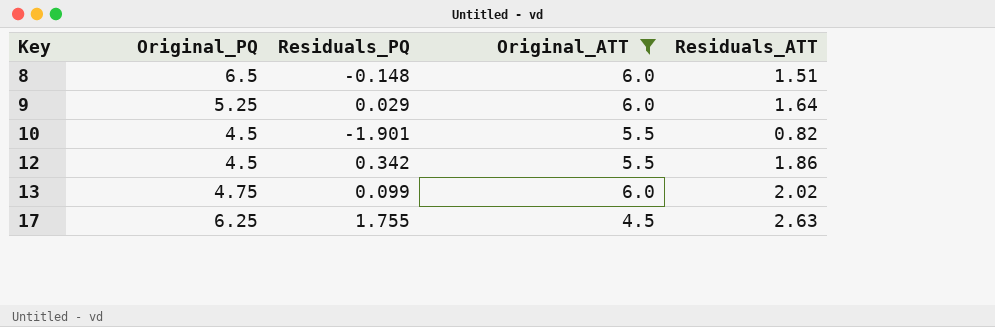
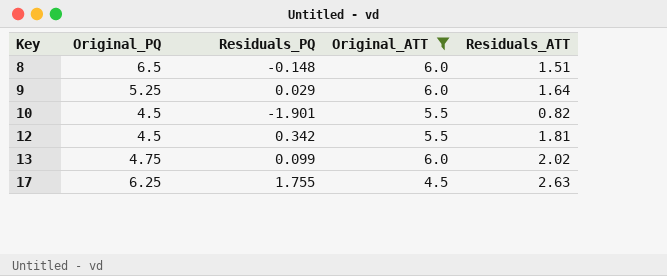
12 | Residuals_ATT: 1.86 -> 1.81

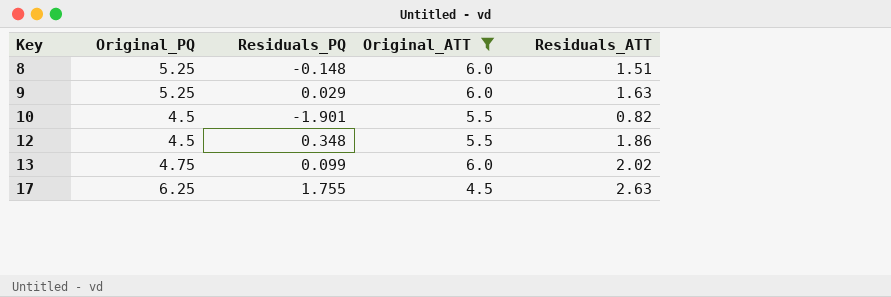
8 | Original_PQ: 6.5 -> 5.25
9 | Residuals_ATT: 1.64 -> 1.63
12 | Residuals_PQ: 0.342 -> 0.348
12 | Residuals_ATT: 1.81 -> 1.86

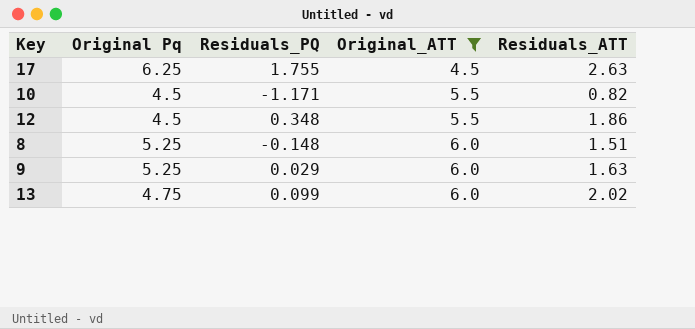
row order: Key ascending -> Original_ATT ascending
column name: Original_PQ -> Original Pq
10 | Residuals_PQ: -1.901 -> -1.171

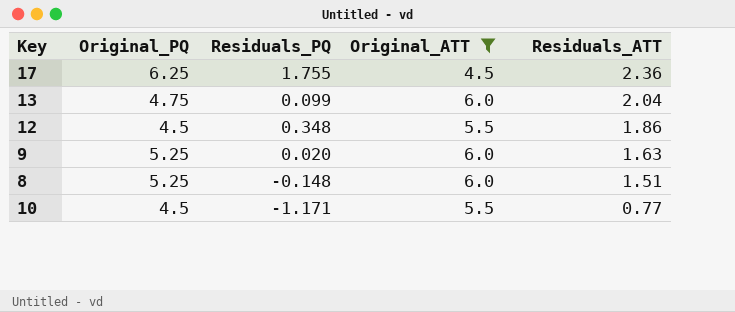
row order: Original_ATT ascending -> Residuals_ATT descending
column name: Original Pq -> Original_PQ
17 | Residuals_ATT: 2.63 -> 2.36
13 | Residuals_ATT: 2.02 -> 2.04
9 | Residuals_PQ: 0.029 -> 0.020
10 | Residuals_ATT: 0.82 -> 0.77

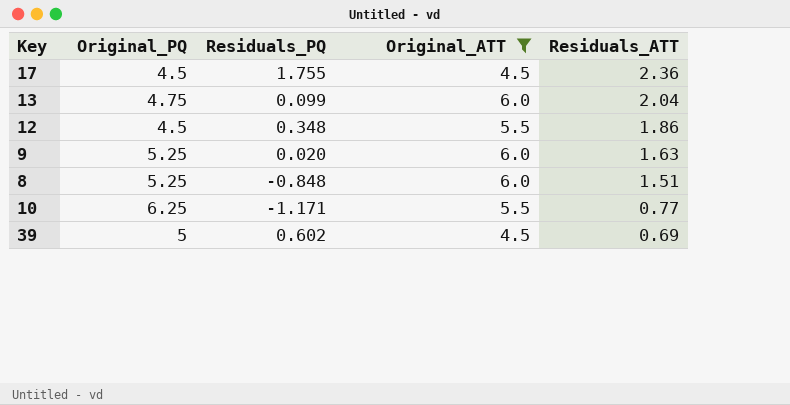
17 | Original_PQ: 6.25 -> 4.5
8 | Residuals_PQ: -0.148 -> -0.848
10 | Original_PQ: 4.5 -> 6.25
row 39: none -> 5 | 0.602 | 4.5 | 0.69

